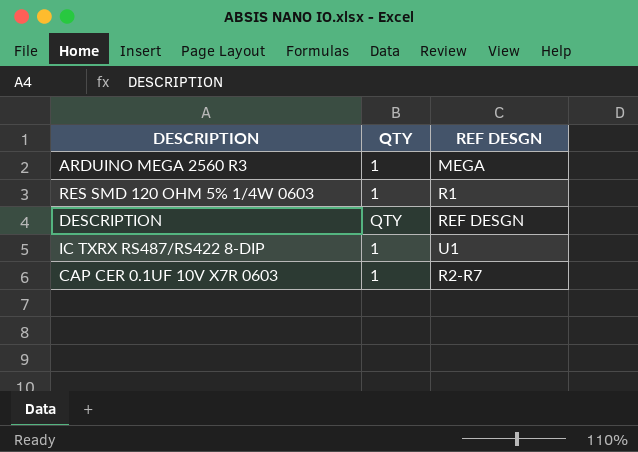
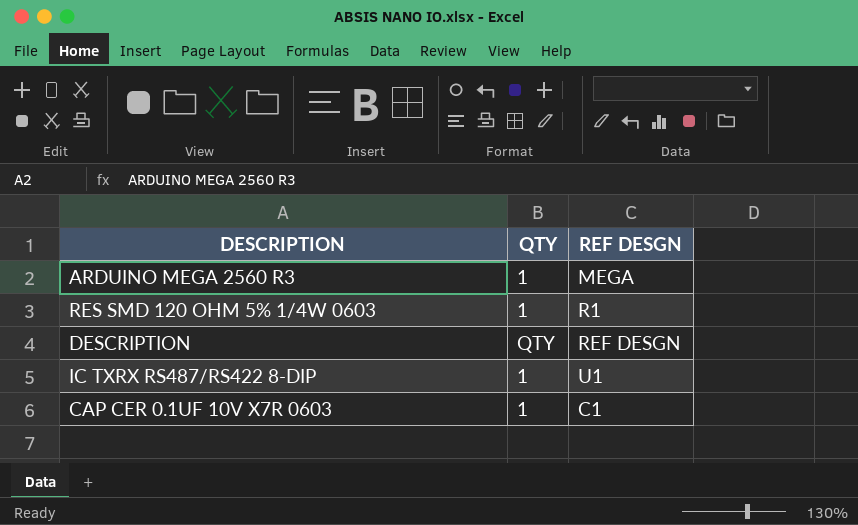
CAP CER 0.1UF 10V X7R 0603 | REF DESGN: R2-R7 -> C1

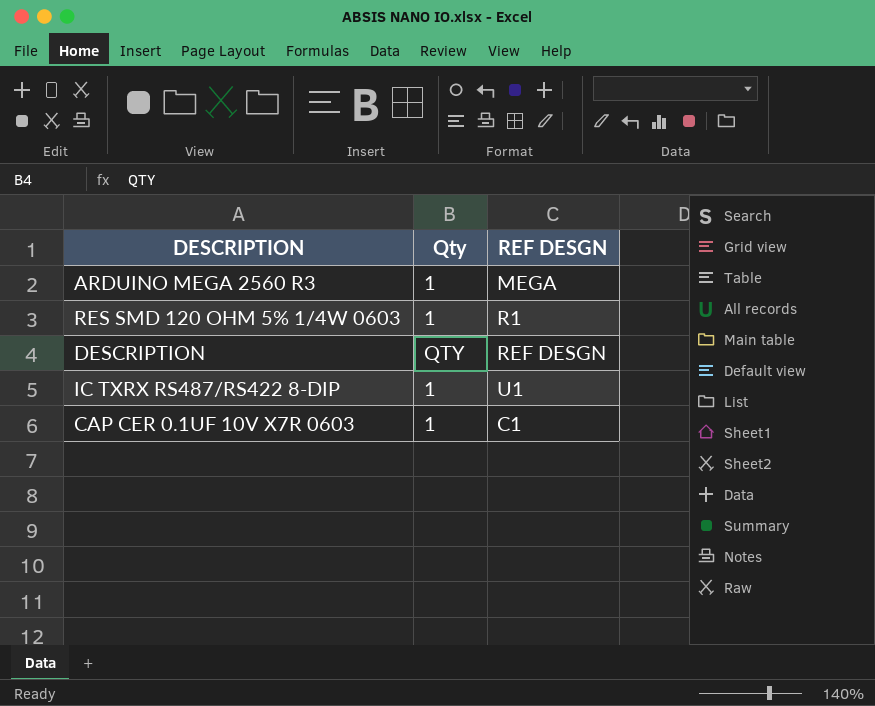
column name: QTY -> Qty

